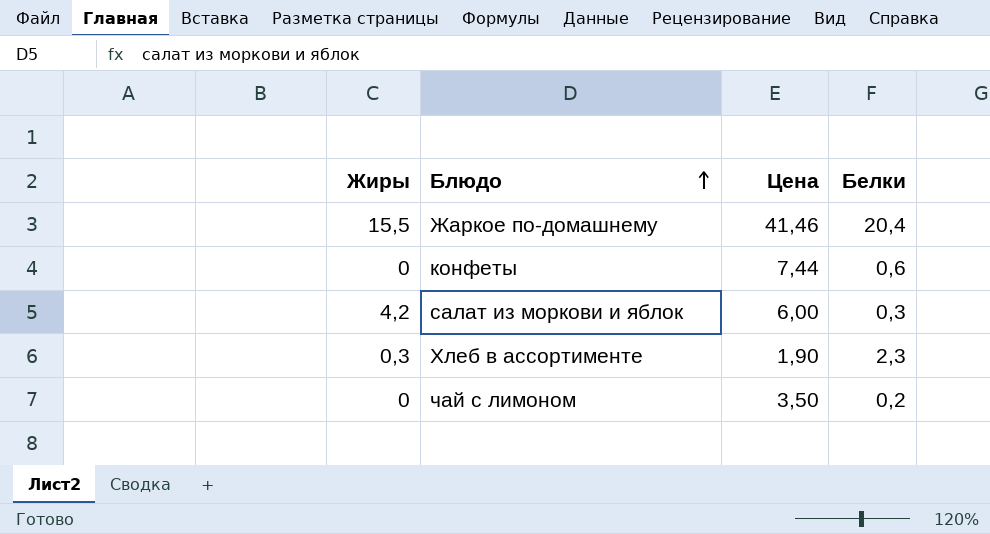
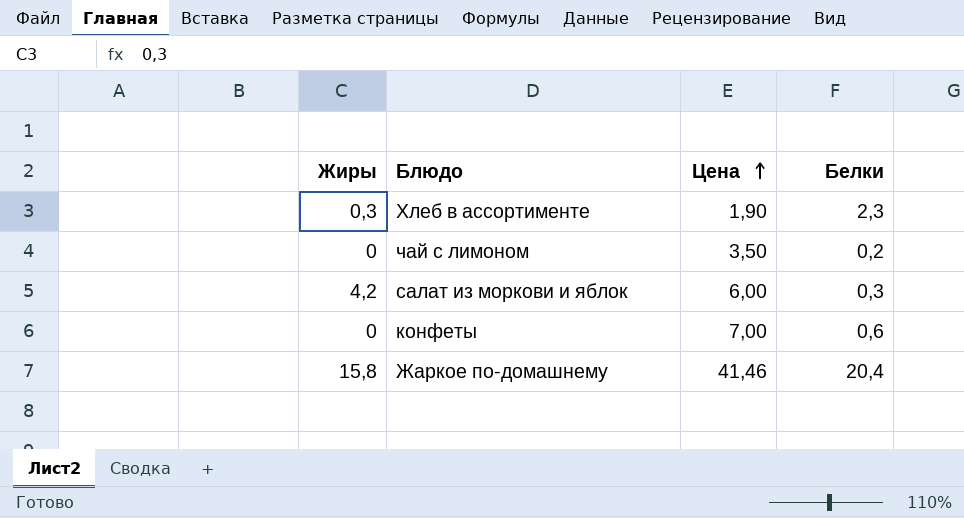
row order: Блюдо ascending -> Цена ascending
конфеты | Цена: 7,44 -> 7,00
Жаркое по-домашнему | Жиры: 15,5 -> 15,8

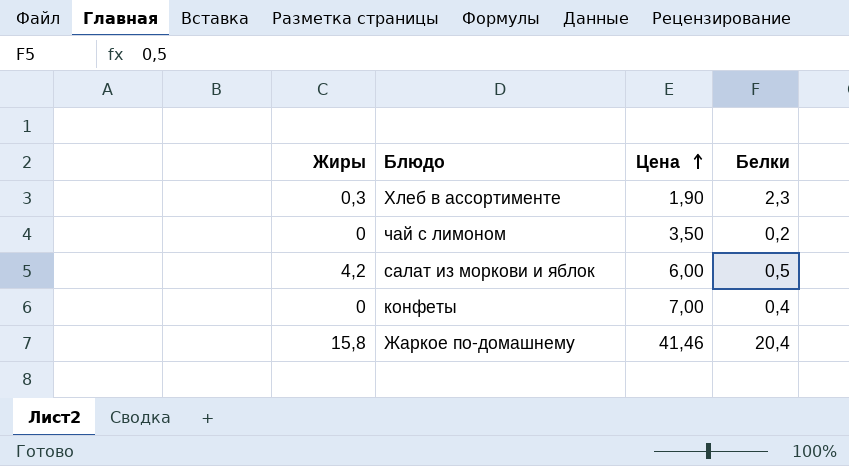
салат из моркови и яблок | Белки: 0,3 -> 0,5
конфеты | Белки: 0,6 -> 0,4

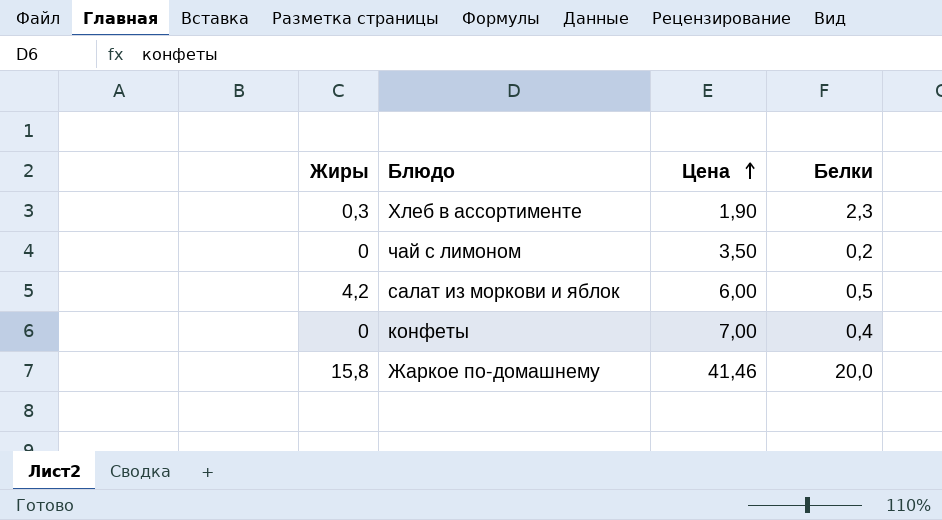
Жаркое по-домашнему | Белки: 20,4 -> 20,0

